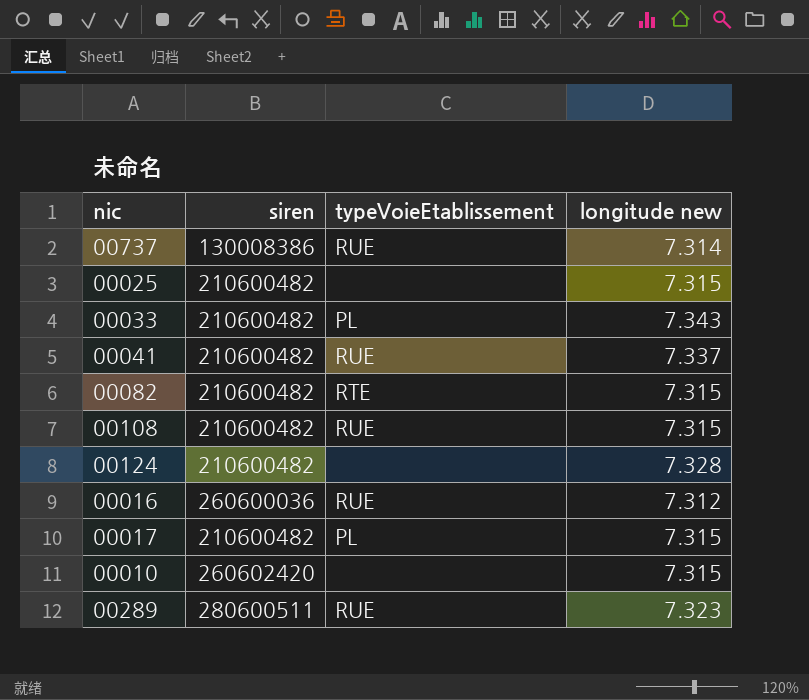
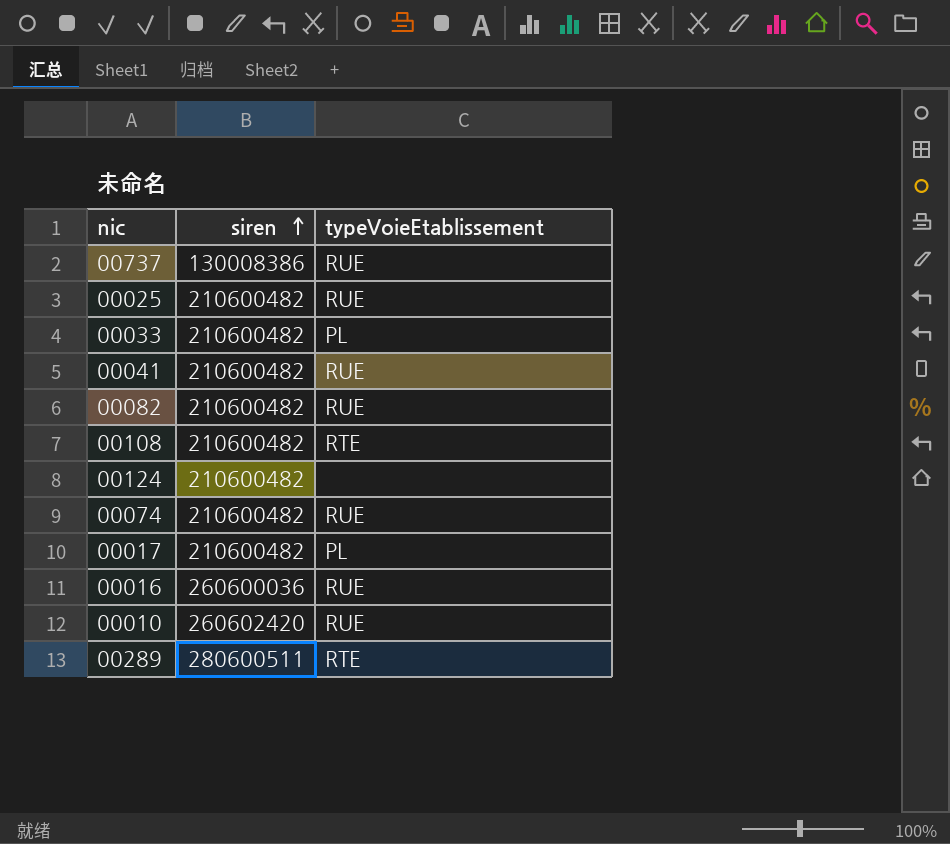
row order: none -> siren ascending
column longitude new | position: 4 -> none
00025 | typeVoieEtablissement: none -> RUE
00082 | typeVoieEtablissement: RTE -> RUE
00108 | typeVoieEtablissement: RUE -> RTE
row 00074: none -> 210600482 | RUE
00010 | typeVoieEtablissement: none -> RUE
00289 | typeVoieEtablissement: RUE -> RTE

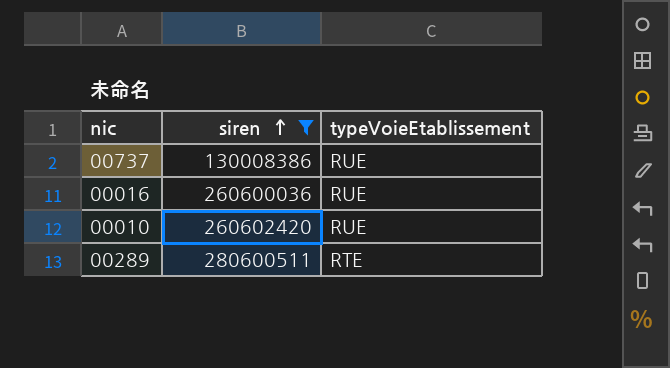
filter: none -> siren != 210600482

